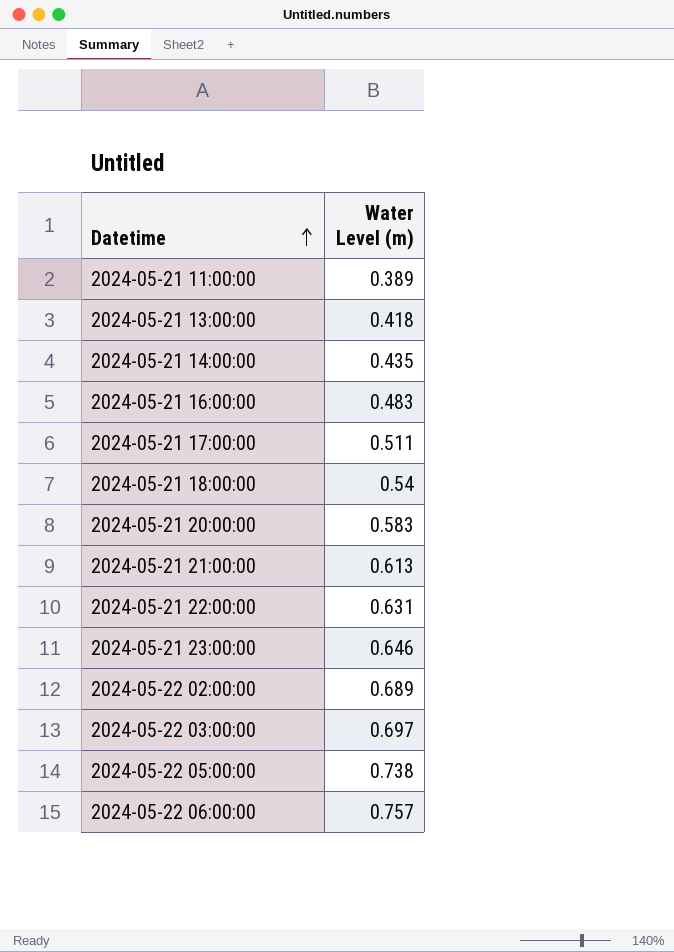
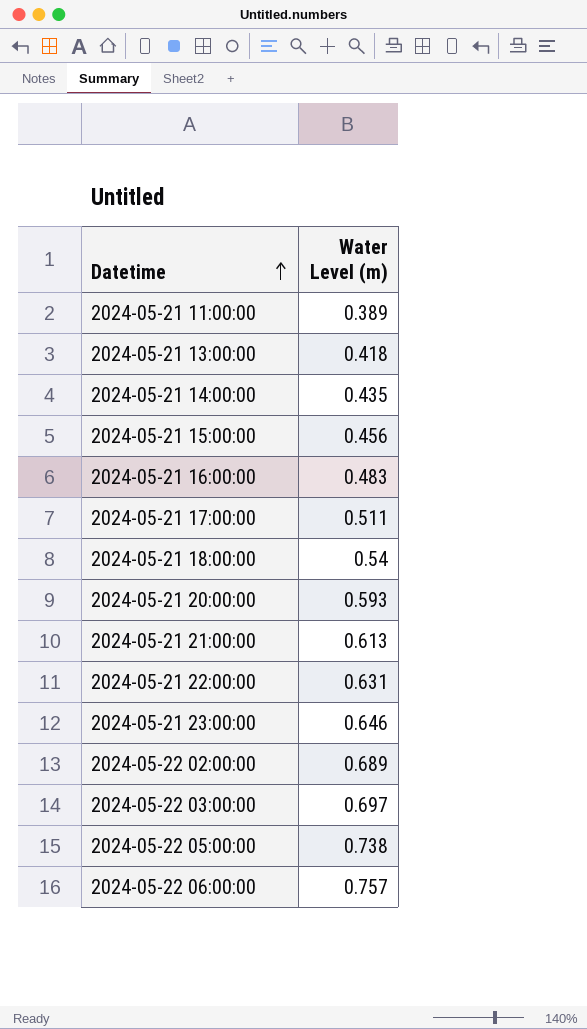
row 2024-05-21 15:00:00: none -> 0.456
2024-05-21 20:00:00 | Water Level (m): 0.583 -> 0.593

